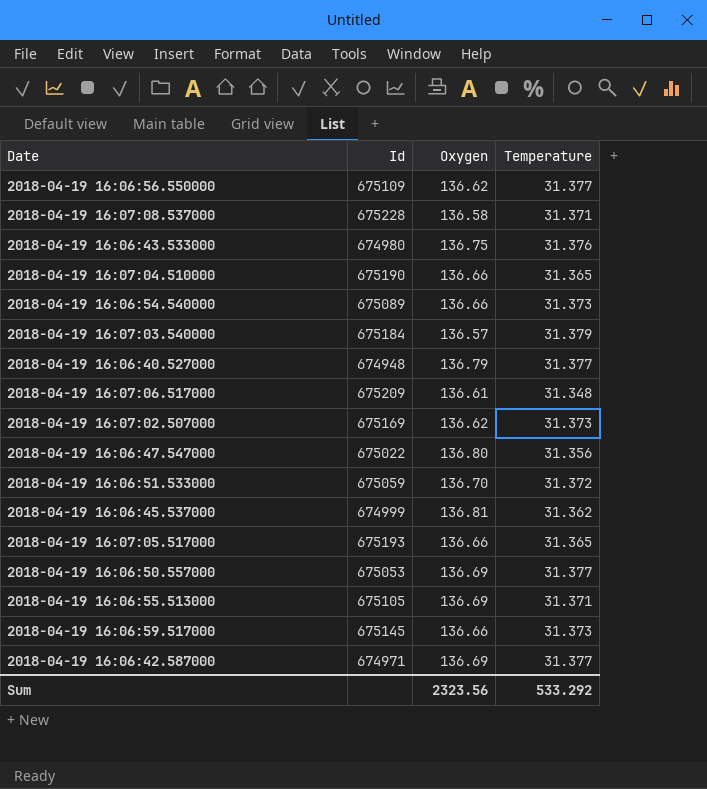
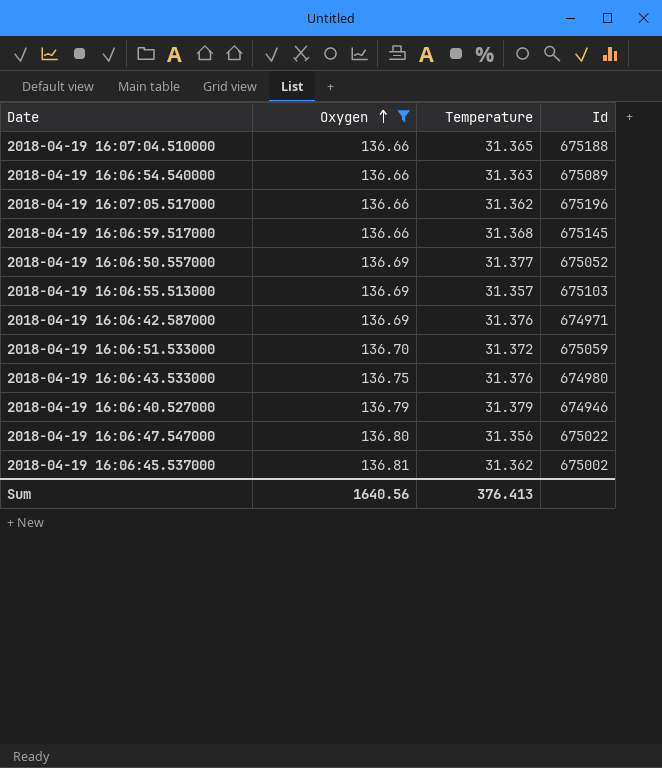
filter: none -> Oxygen >= 136.66
row order: none -> Oxygen ascending
column Id | position: 2 -> 4
2018-04-19 16:07:04.510000 | Id: 675190 -> 675188
2018-04-19 16:06:54.540000 | Temperature: 31.373 -> 31.363
2018-04-19 16:07:05.517000 | Temperature: 31.365 -> 31.362
2018-04-19 16:07:05.517000 | Id: 675193 -> 675196
2018-04-19 16:06:59.517000 | Temperature: 31.373 -> 31.368
2018-04-19 16:06:50.557000 | Id: 675053 -> 675052
2018-04-19 16:06:55.513000 | Temperature: 31.371 -> 31.357
2018-04-19 16:06:55.513000 | Id: 675105 -> 675103
2018-04-19 16:06:42.587000 | Temperature: 31.377 -> 31.376
2018-04-19 16:06:40.527000 | Temperature: 31.377 -> 31.379
2018-04-19 16:06:40.527000 | Id: 674948 -> 674946
2018-04-19 16:06:45.537000 | Id: 674999 -> 675002
Sum | Oxygen: 2323.56 -> 1640.56
Sum | Temperature: 533.292 -> 376.413

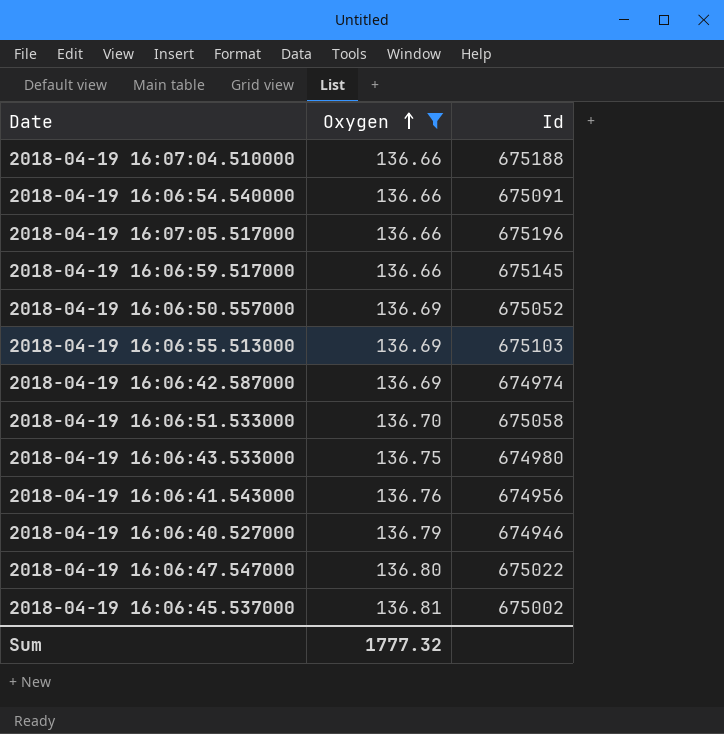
column Temperature | position: 3 -> none
2018-04-19 16:06:54.540000 | Id: 675089 -> 675091
2018-04-19 16:06:42.587000 | Id: 674971 -> 674974
2018-04-19 16:06:51.533000 | Id: 675059 -> 675058
row 2018-04-19 16:06:41.543000: none -> 136.76 | 674956
Sum | Oxygen: 1640.56 -> 1777.32

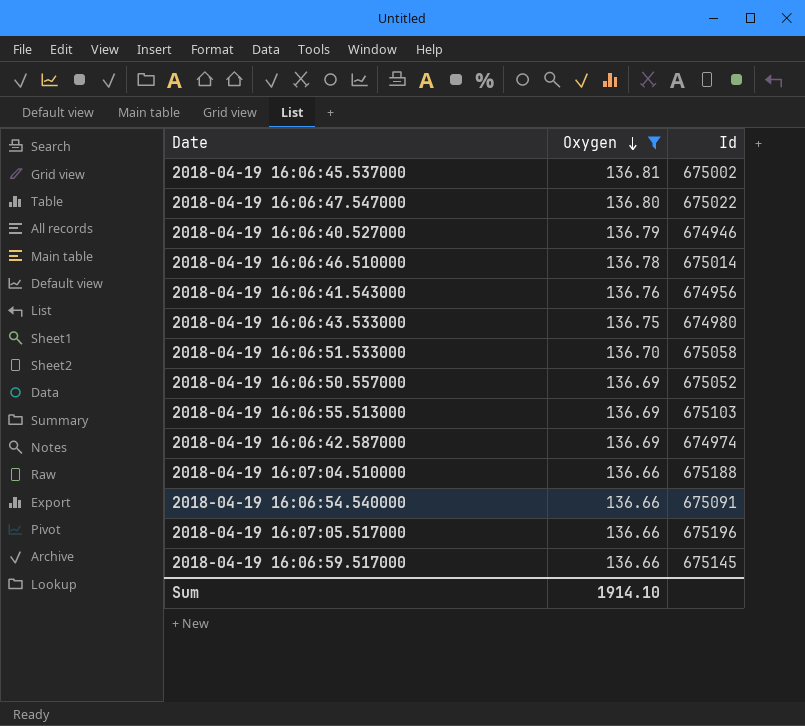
row order: Oxygen ascending -> Oxygen descending
row 2018-04-19 16:06:46.510000: none -> 136.78 | 675014
Sum | Oxygen: 1777.32 -> 1914.10

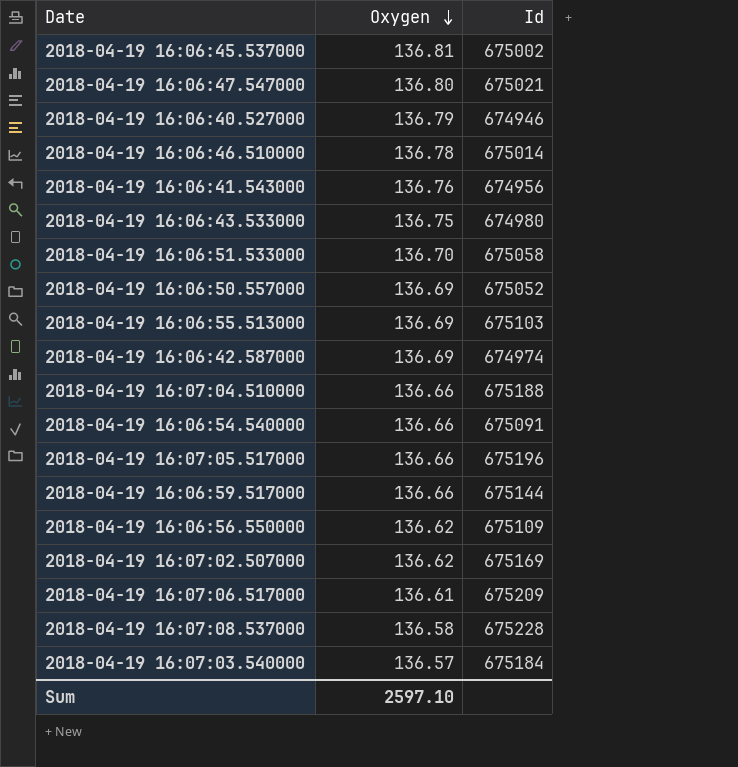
filter: Oxygen >= 136.66 -> none
2018-04-19 16:06:47.547000 | Id: 675022 -> 675021
2018-04-19 16:06:59.517000 | Id: 675145 -> 675144
Sum | Oxygen: 1914.10 -> 2597.10

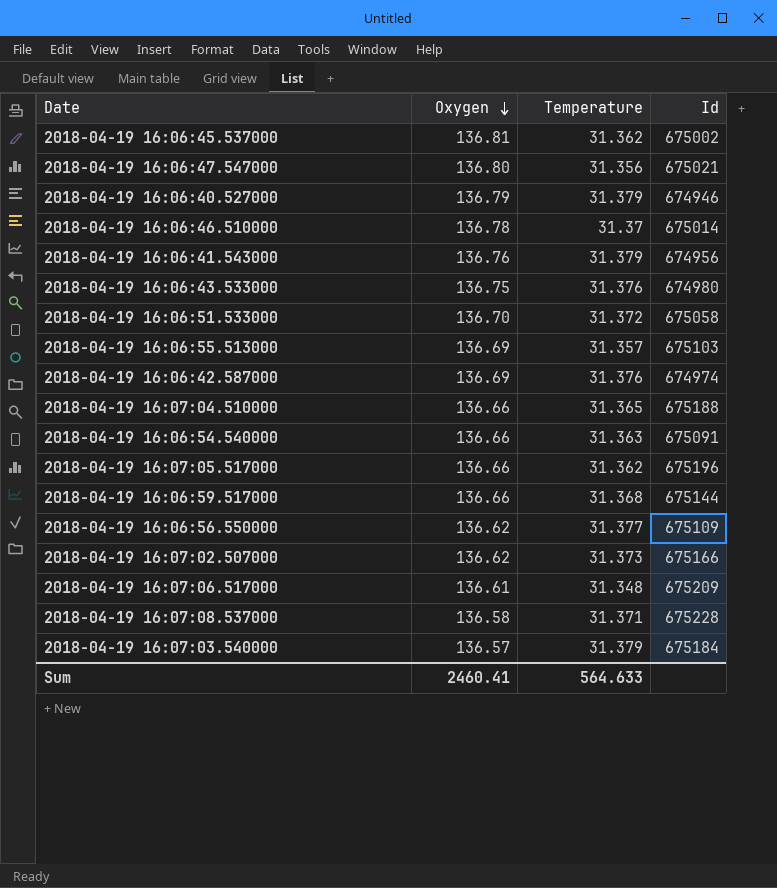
column Temperature | position: none -> 3
row 2018-04-19 16:06:50.557000: 136.69 | 675052 -> none
2018-04-19 16:07:02.507000 | Id: 675169 -> 675166
Sum | Oxygen: 2597.10 -> 2460.41

